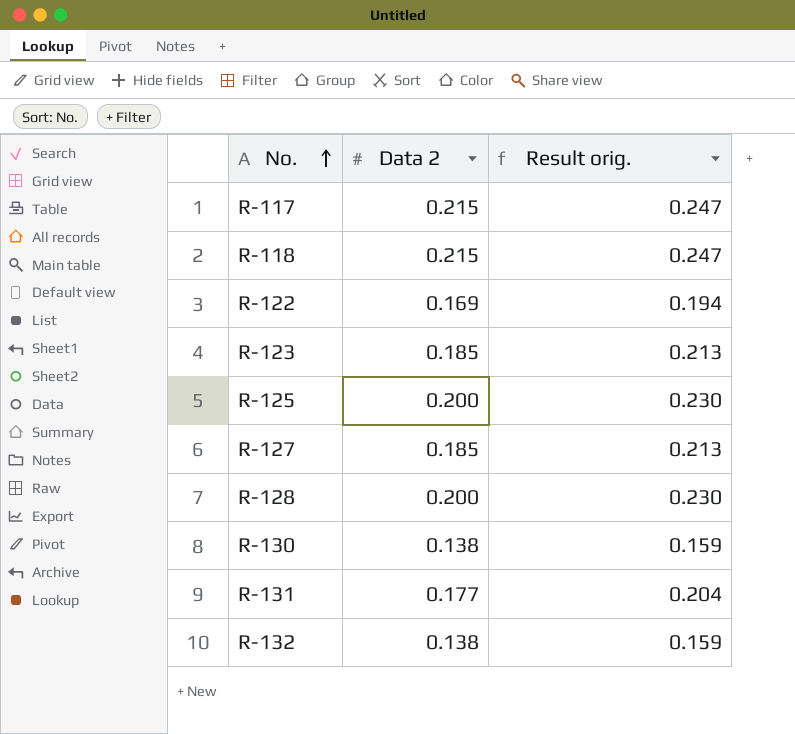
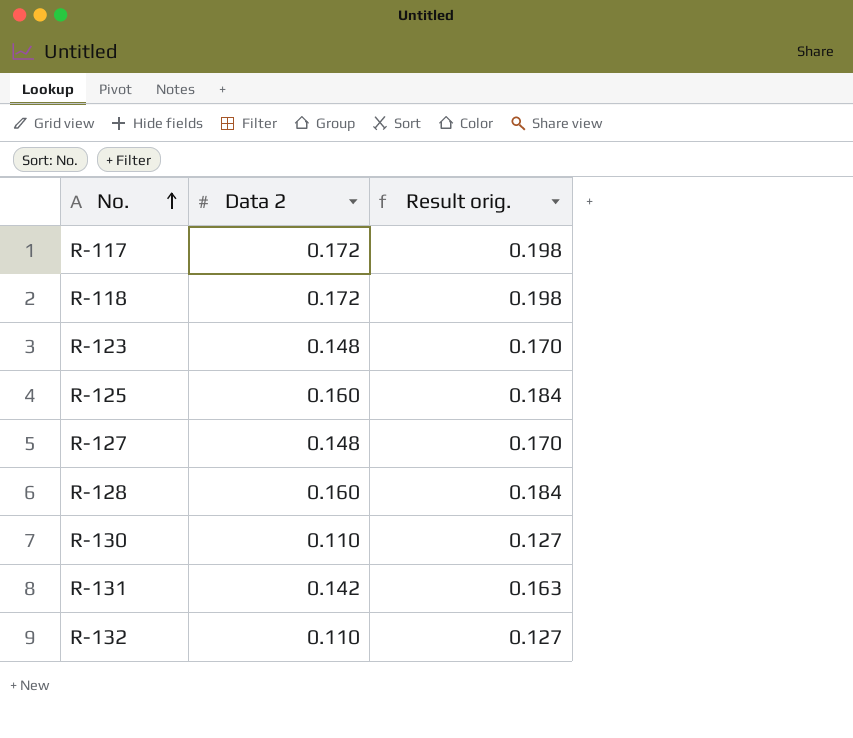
row R-122: 0.169 | 0.194 -> none
R-117 | Data 2: 0.215 -> 0.172
R-117 | Result orig.: 0.247 -> 0.198
R-118 | Data 2: 0.215 -> 0.172
R-118 | Result orig.: 0.247 -> 0.198
R-123 | Data 2: 0.185 -> 0.148
R-123 | Result orig.: 0.213 -> 0.170
R-125 | Data 2: 0.200 -> 0.160
R-125 | Result orig.: 0.230 -> 0.184
R-127 | Data 2: 0.185 -> 0.148
R-127 | Result orig.: 0.213 -> 0.170
R-128 | Data 2: 0.200 -> 0.160
R-128 | Result orig.: 0.230 -> 0.184
R-130 | Data 2: 0.138 -> 0.110
R-130 | Result orig.: 0.159 -> 0.127
R-131 | Data 2: 0.177 -> 0.142
R-131 | Result orig.: 0.204 -> 0.163
R-132 | Data 2: 0.138 -> 0.110
R-132 | Result orig.: 0.159 -> 0.127

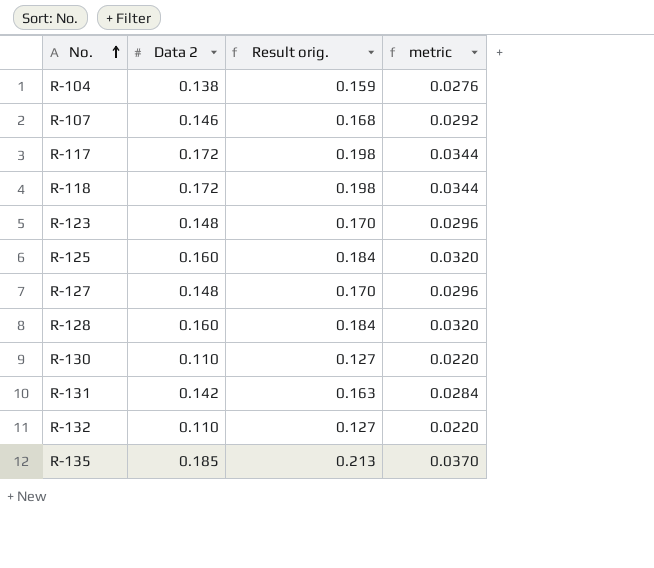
column metric | formula: none -> [Data 2] * 0.2
row R-104: none -> 0.138 | 0.159 | 0.0276
row R-107: none -> 0.146 | 0.168 | 0.0292
row R-135: none -> 0.185 | 0.213 | 0.0370

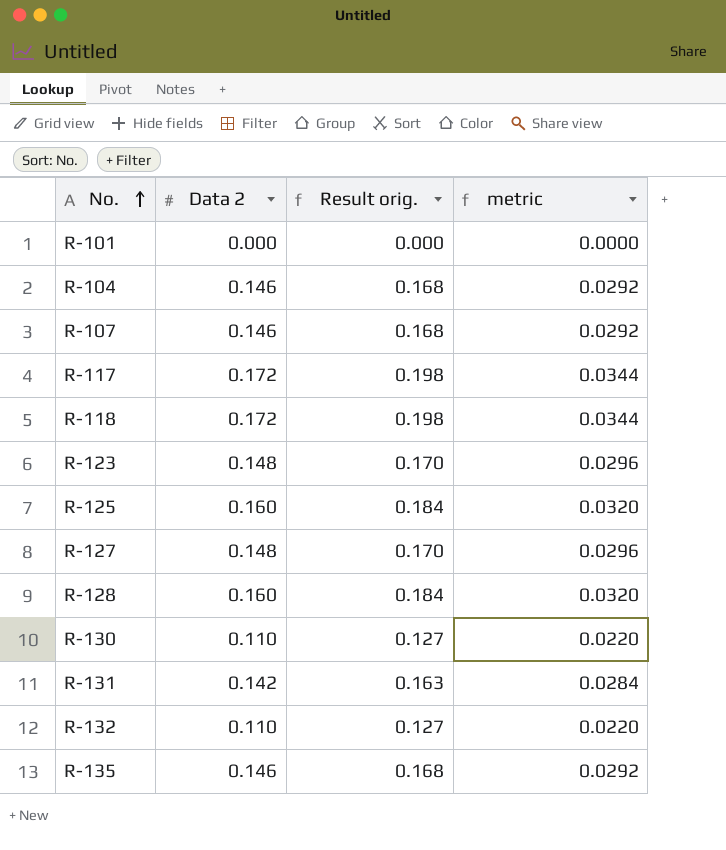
row R-101: none -> 0.000 | 0.000 | 0.0000
R-104 | Data 2: 0.138 -> 0.146
R-104 | Result orig.: 0.159 -> 0.168
R-104 | metric: 0.0276 -> 0.0292
R-135 | Data 2: 0.185 -> 0.146
R-135 | Result orig.: 0.213 -> 0.168
R-135 | metric: 0.0370 -> 0.0292

